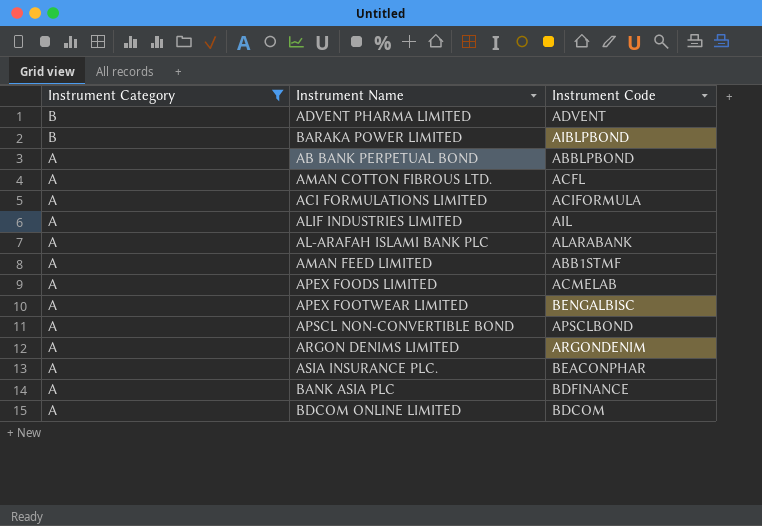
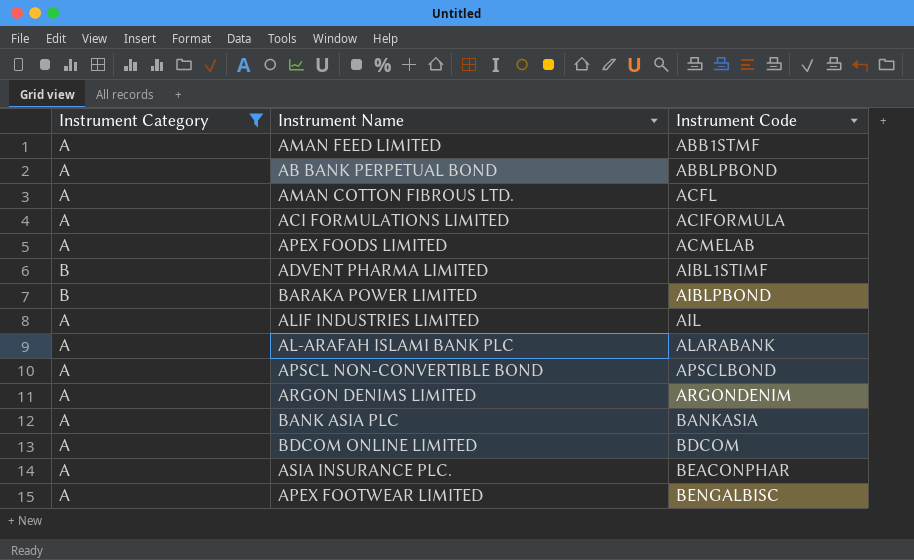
row order: Instrument Category descending -> Instrument Code ascending
ADVENT PHARMA LIMITED | Instrument Code: ADVENT -> AIBL1STIMF
BANK ASIA PLC | Instrument Code: BDFINANCE -> BANKASIA

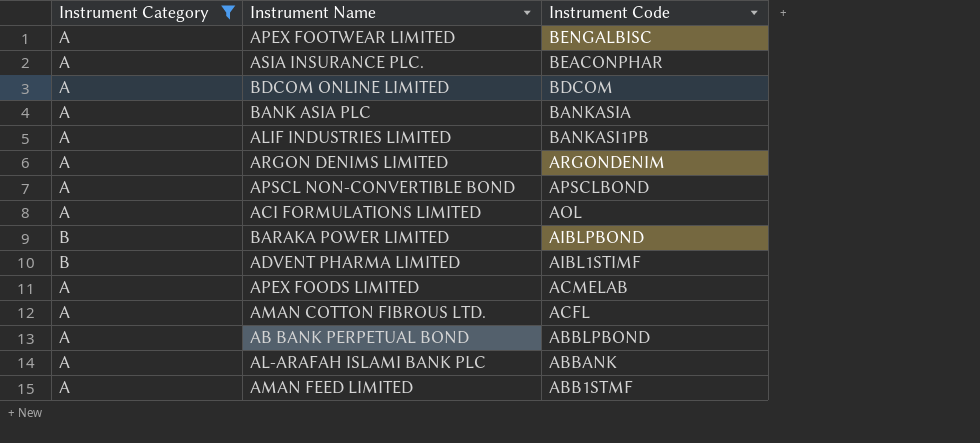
row order: Instrument Code ascending -> Instrument Code descending
ALIF INDUSTRIES LIMITED | Instrument Code: AIL -> BANKASI1PB
ACI FORMULATIONS LIMITED | Instrument Code: ACIFORMULA -> AOL
AL-ARAFAH ISLAMI BANK PLC | Instrument Code: ALARABANK -> ABBANK

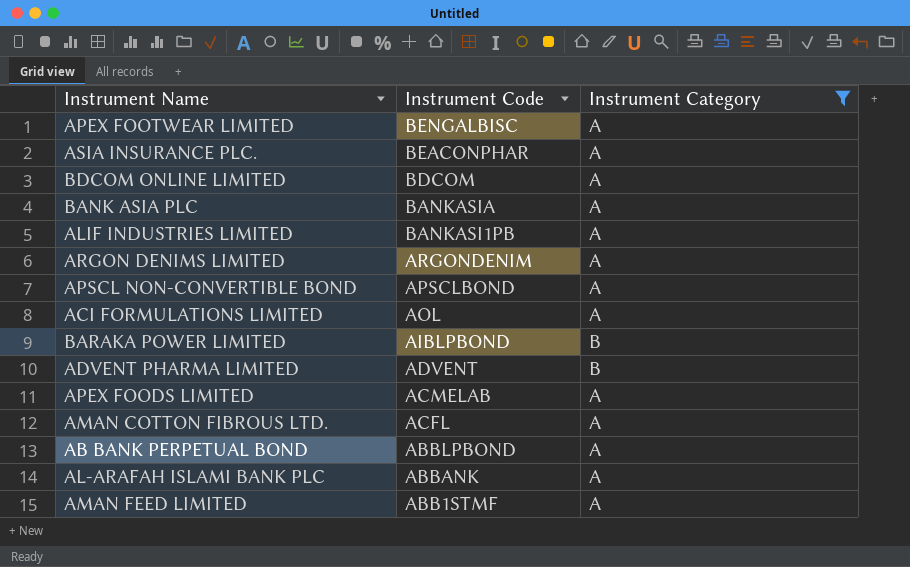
column Instrument Category | position: 1 -> 3
ADVENT PHARMA LIMITED | Instrument Code: AIBL1STIMF -> ADVENT

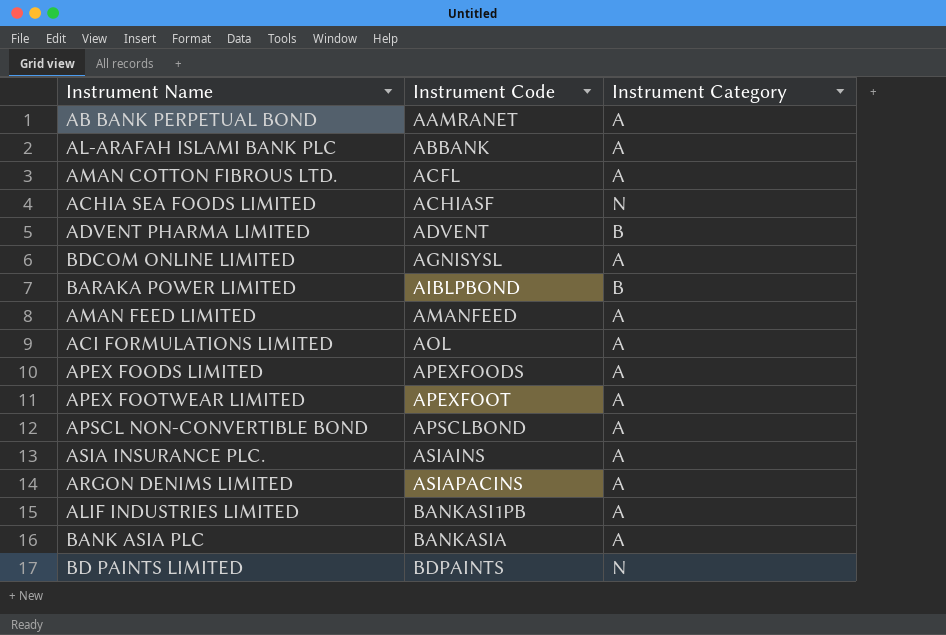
filter: Instrument Category != N -> none
row order: Instrument Code descending -> Instrument Code ascending
AB BANK PERPETUAL BOND | Instrument Code: ABBLPBOND -> AAMRANET
BDCOM ONLINE LIMITED | Instrument Code: BDCOM -> AGNISYSL
AMAN FEED LIMITED | Instrument Code: ABB1STMF -> AMANFEED
APEX FOODS LIMITED | Instrument Code: ACMELAB -> APEXFOODS
APEX FOOTWEAR LIMITED | Instrument Code: BENGALBISC -> APEXFOOT
ASIA INSURANCE PLC. | Instrument Code: BEACONPHAR -> ASIAINS
ARGON DENIMS LIMITED | Instrument Code: ARGONDENIM -> ASIAPACINS

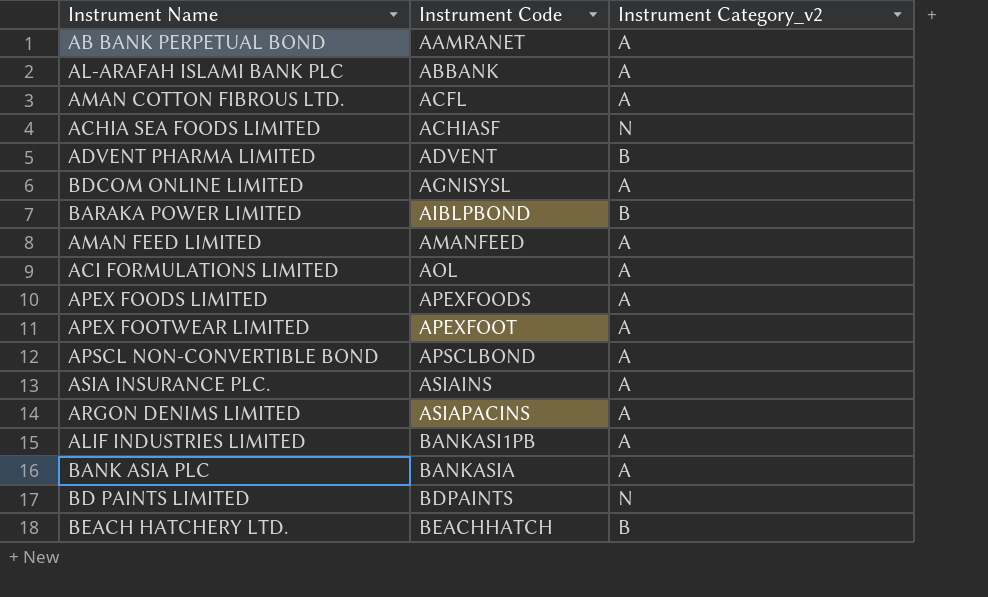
column name: Instrument Category -> Instrument Category_v2
row BEACH HATCHERY LTD.: none -> BEACHHATCH | B

